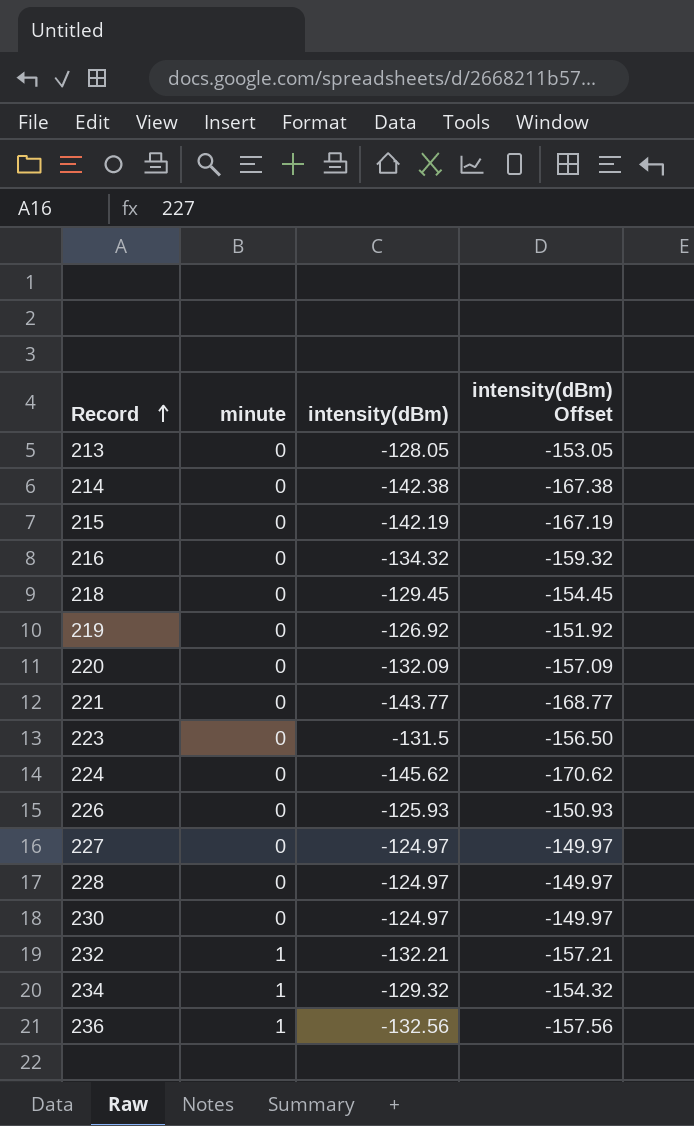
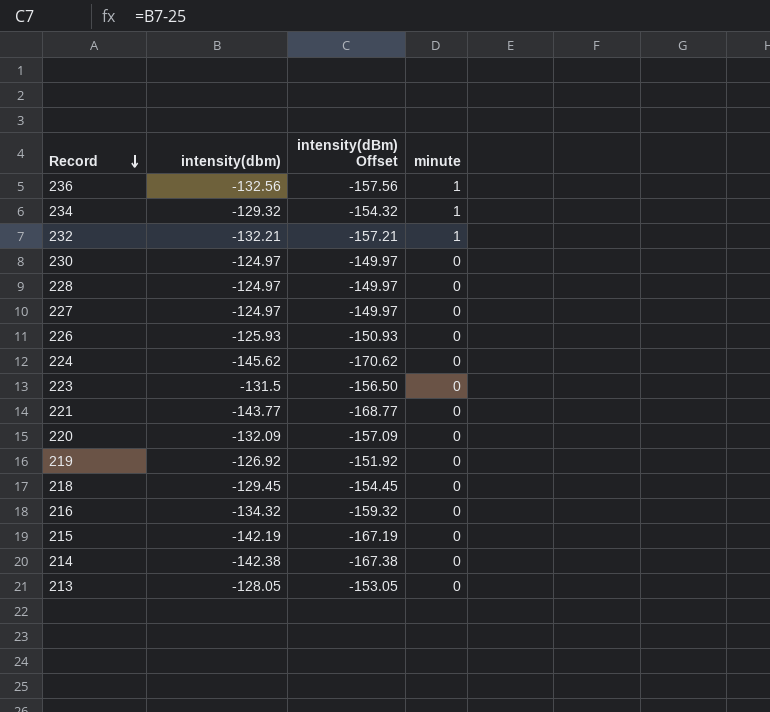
row order: Record ascending -> Record descending
column name: intensity(dBm) -> intensity(dbm)
column minute | position: 2 -> 4

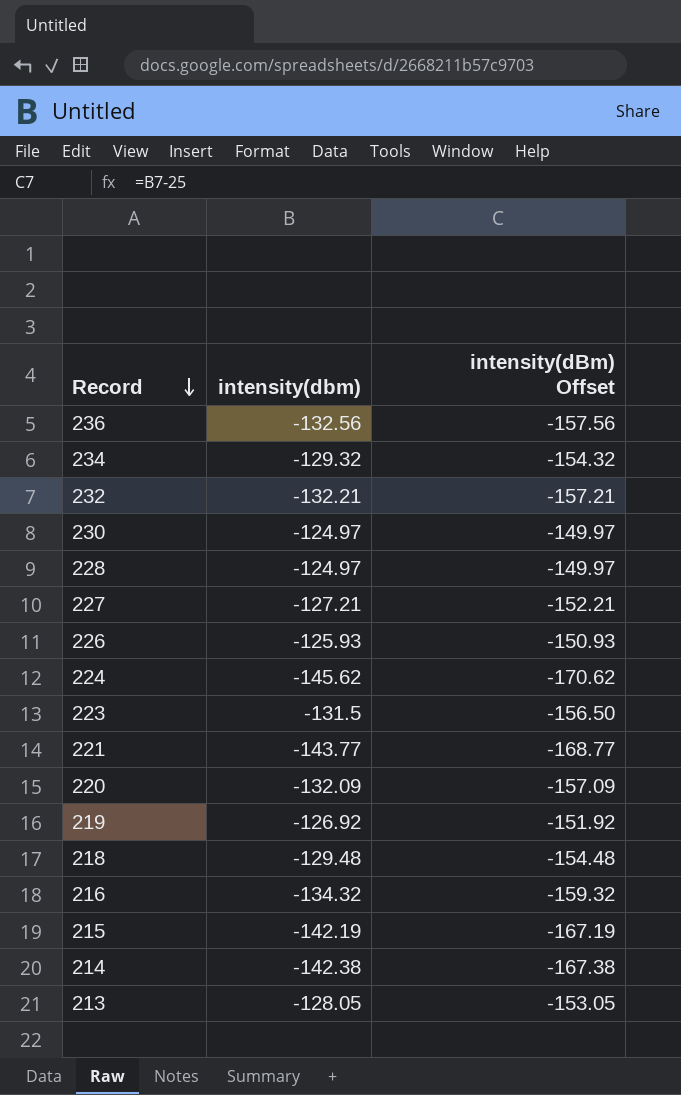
column minute | position: 4 -> none
227 | intensity(dbm): -124.97 -> -127.21
227 | intensity(dBm) Offset: -149.97 -> -152.21
218 | intensity(dbm): -129.45 -> -129.48
218 | intensity(dBm) Offset: -154.45 -> -154.48

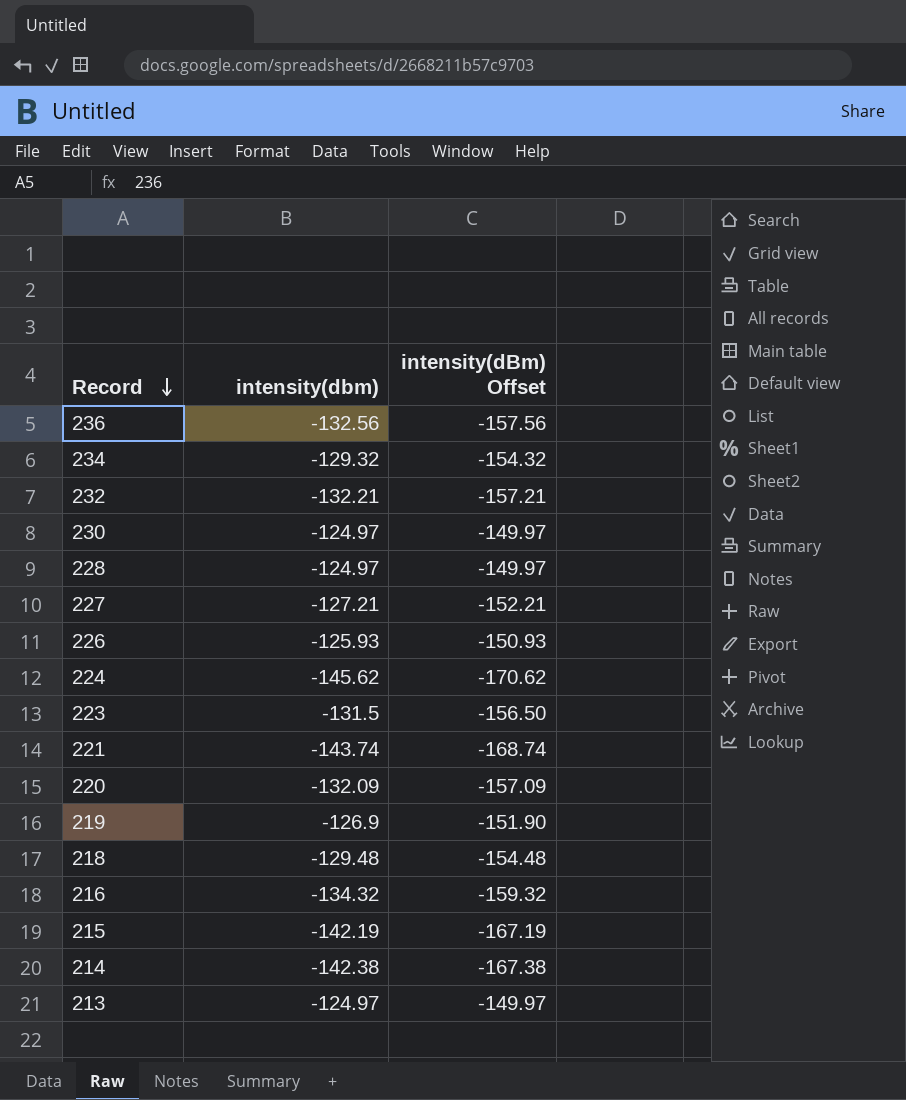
221 | intensity(dbm): -143.77 -> -143.74
221 | intensity(dBm) Offset: -168.77 -> -168.74
219 | intensity(dbm): -126.92 -> -126.9
219 | intensity(dBm) Offset: -151.92 -> -151.90
213 | intensity(dbm): -128.05 -> -124.97
213 | intensity(dBm) Offset: -153.05 -> -149.97

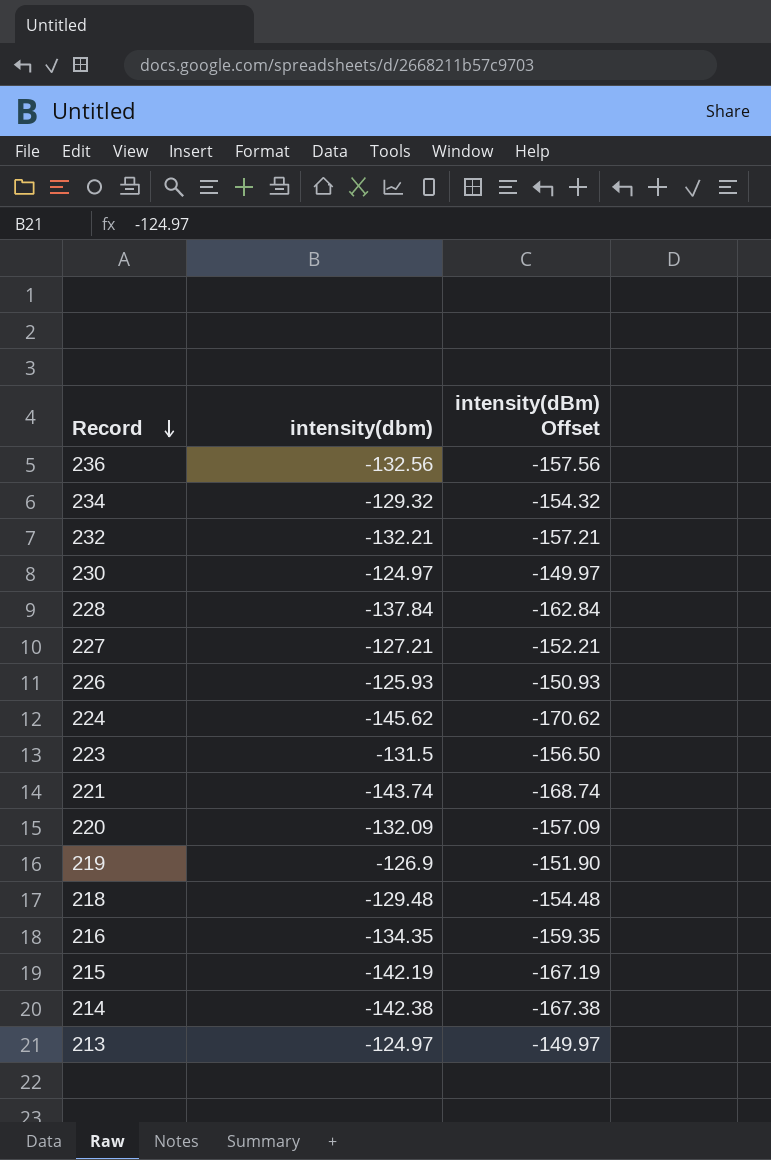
228 | intensity(dbm): -124.97 -> -137.84
228 | intensity(dBm) Offset: -149.97 -> -162.84
216 | intensity(dbm): -134.32 -> -134.35
216 | intensity(dBm) Offset: -159.32 -> -159.35

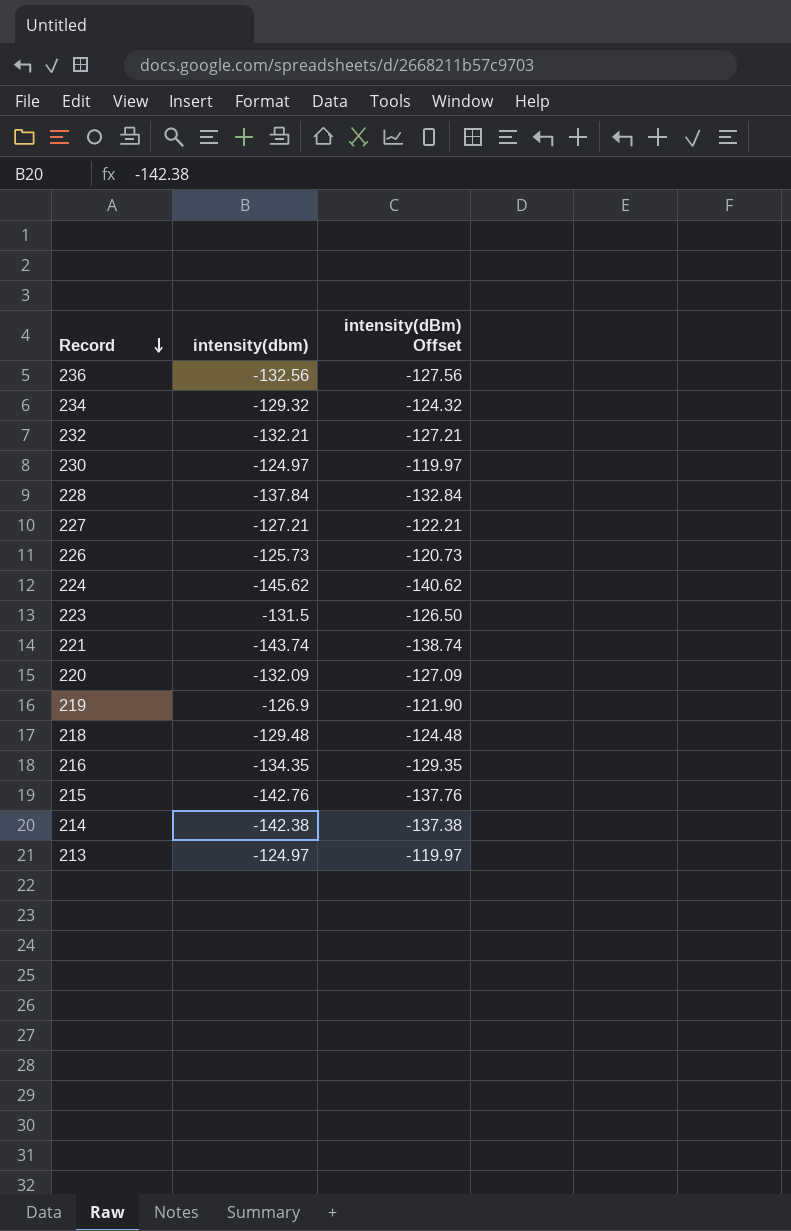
column intensity(dBm) Offset | formula: [intensity(dbm)] - 25 -> [intensity(dbm)] + 5
226 | intensity(dbm): -125.93 -> -125.73
215 | intensity(dbm): -142.19 -> -142.76

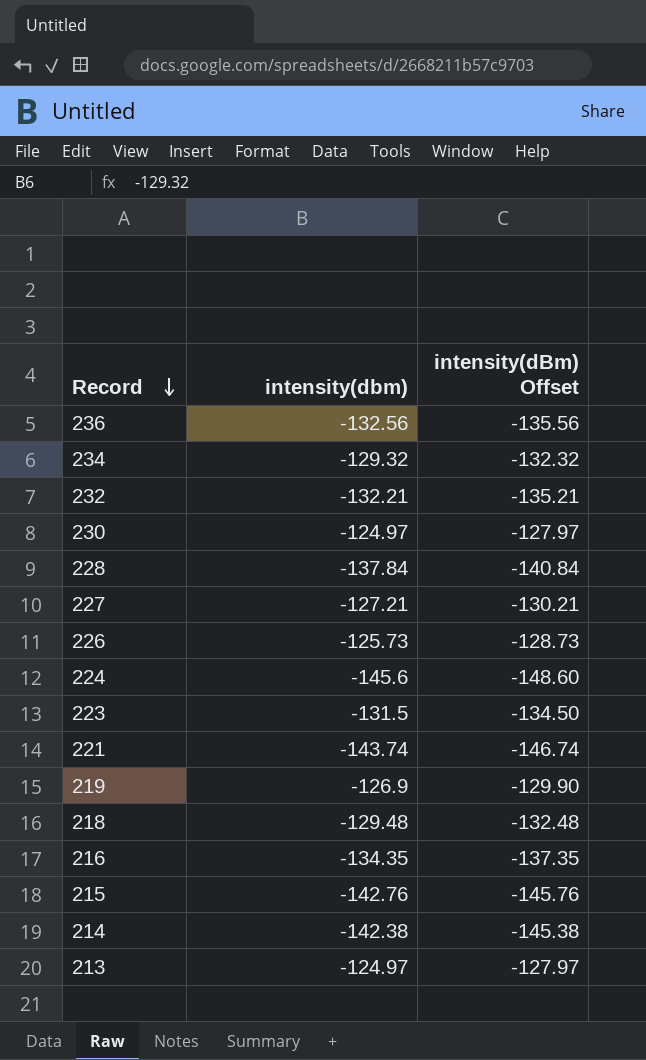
column intensity(dBm) Offset | formula: [intensity(dbm)] + 5 -> [intensity(dbm)] - 3
row 220: -132.09 | -127.09 -> none
224 | intensity(dbm): -145.62 -> -145.6

